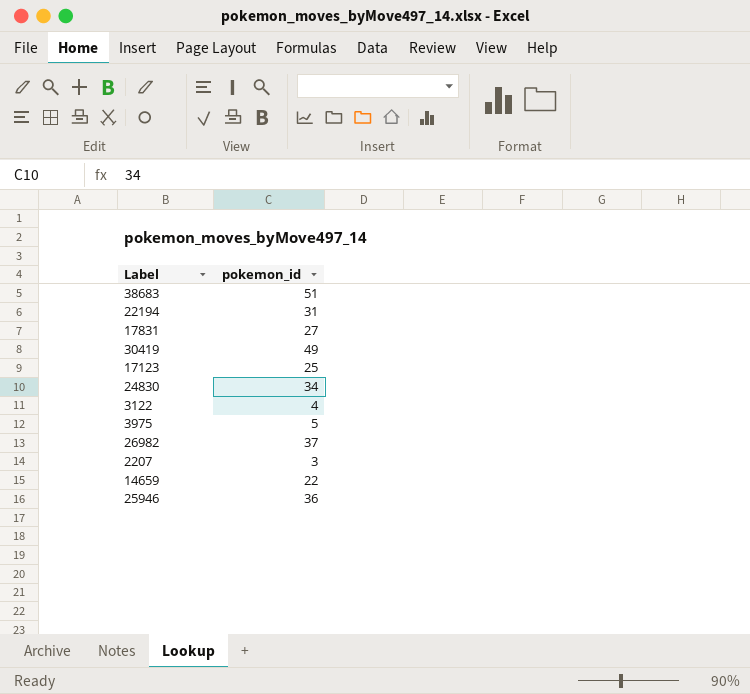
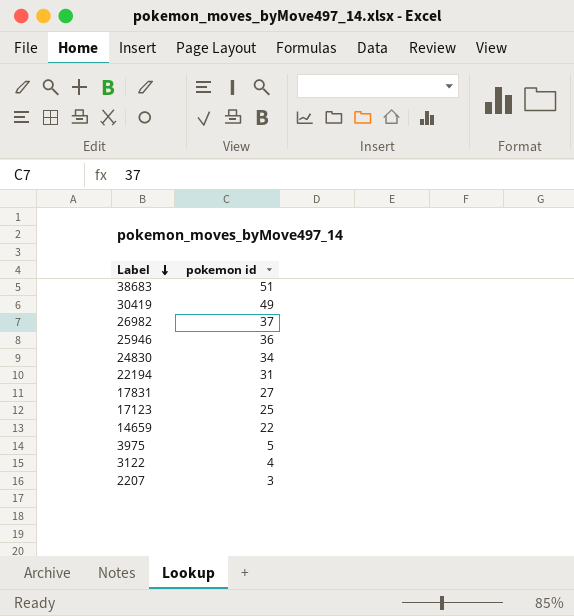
row order: none -> Label descending
column name: pokemon_id -> pokemon id

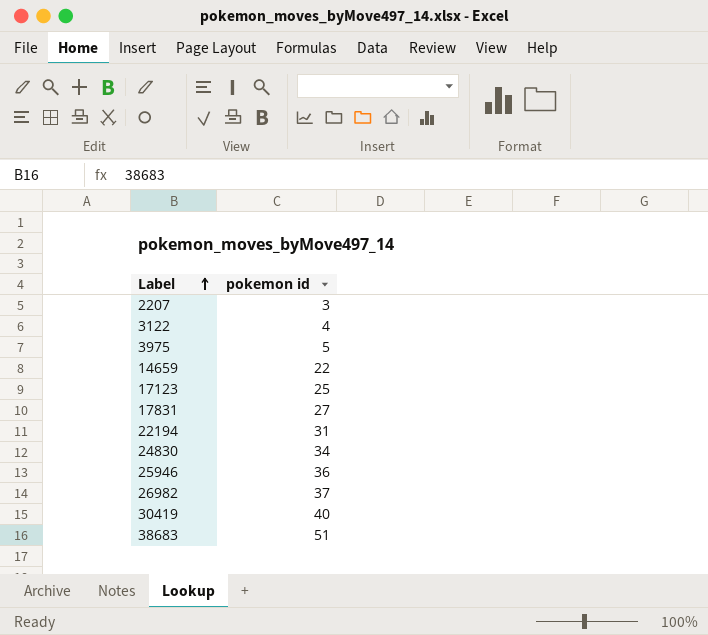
row order: Label descending -> Label ascending
30419 | pokemon id: 49 -> 40

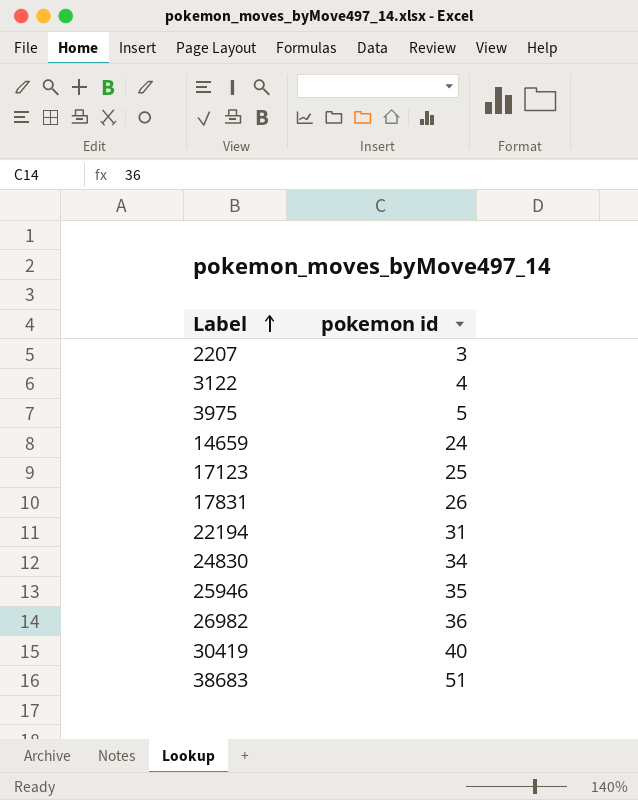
14659 | pokemon id: 22 -> 24
17831 | pokemon id: 27 -> 26
25946 | pokemon id: 36 -> 35
26982 | pokemon id: 37 -> 36

